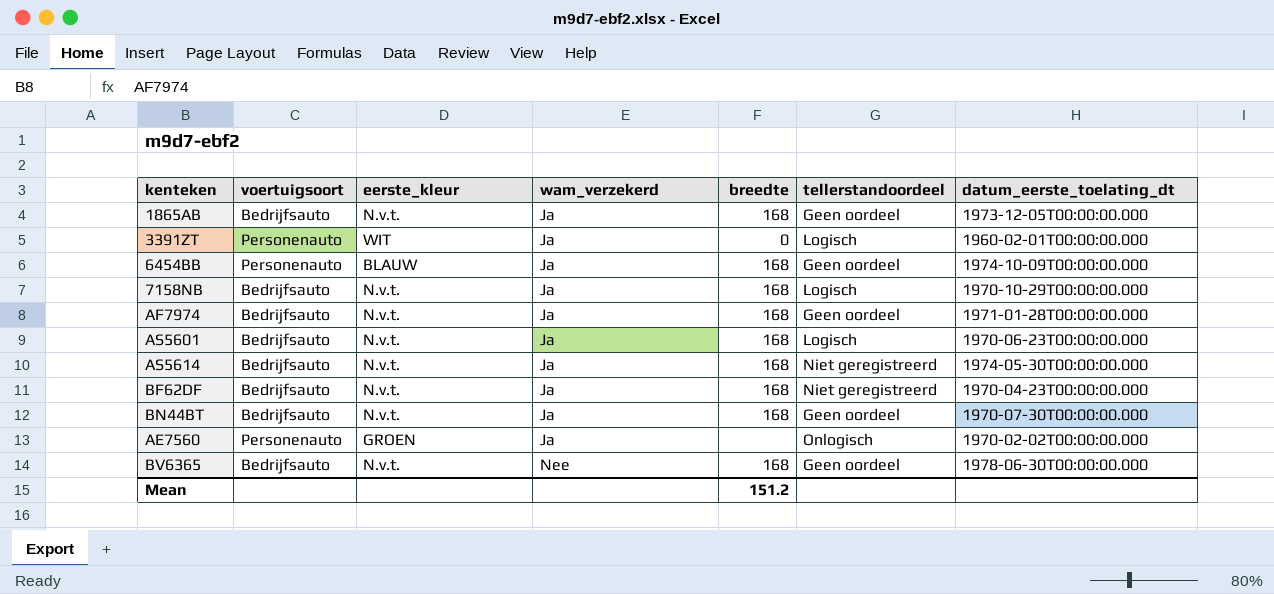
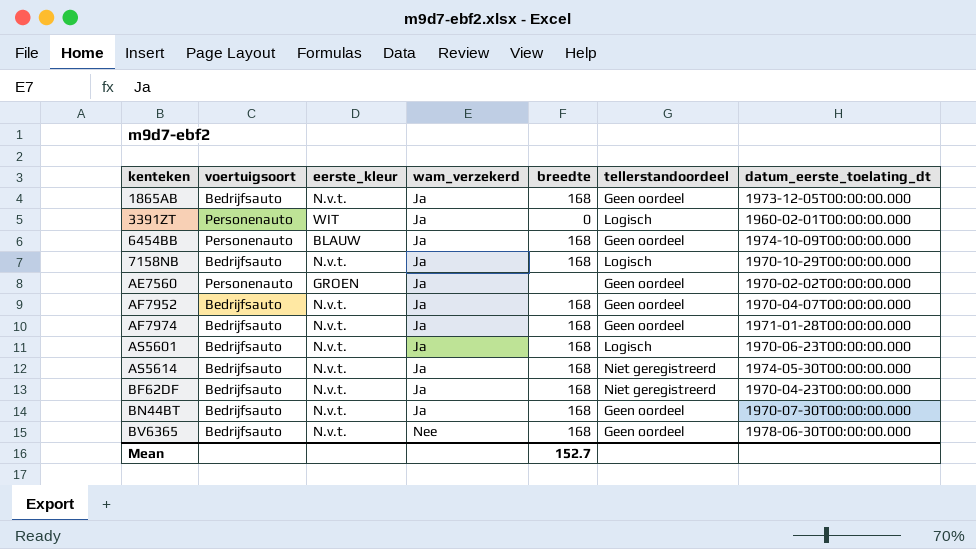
row order: wam_verzekerd ascending -> kenteken ascending
AE7560 | tellerstandoordeel: Onlogisch -> Geen oordeel
row AF7952: none -> Bedrijfsauto | N.v.t. | Ja | 168 | Geen oordeel | 1970-04-07T00:00:00.000
Mean | breedte: 151.2 -> 152.7

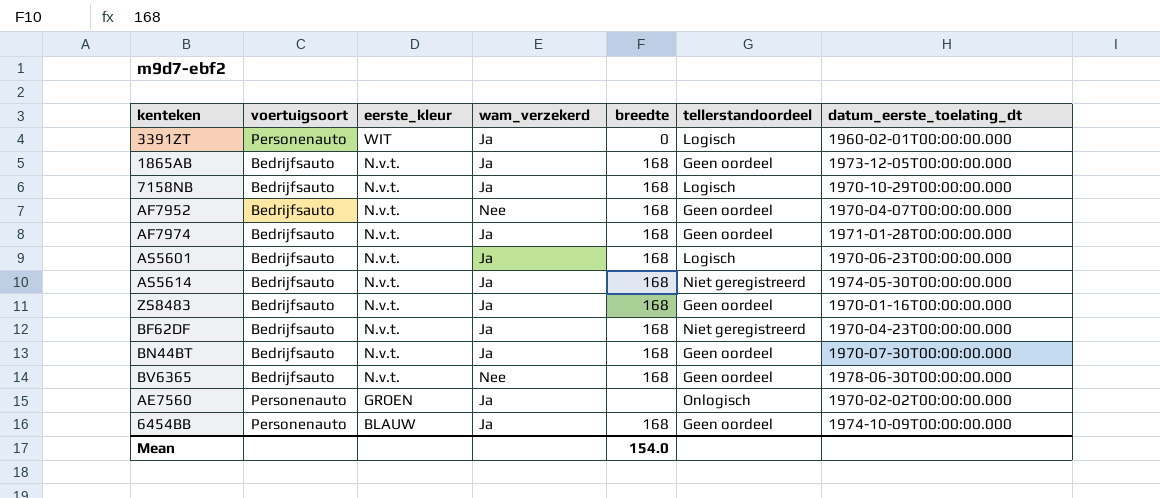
row order: kenteken ascending -> eerste_kleur descending
AF7952 | wam_verzekerd: Ja -> Nee
row ZS8483: none -> Bedrijfsauto | N.v.t. | Ja | 168 | Geen oordeel | 1970-01-16T00:00:00.000
AE7560 | tellerstandoordeel: Geen oordeel -> Onlogisch
Mean | breedte: 152.7 -> 154.0

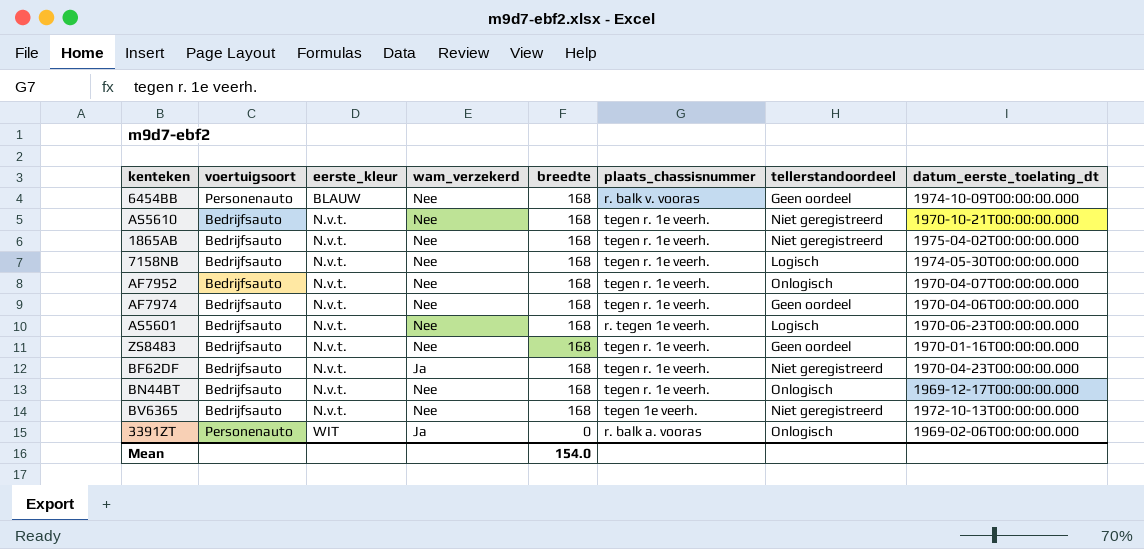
row order: eerste_kleur descending -> eerste_kleur ascending
column plaats_chassisnummer | position: none -> 6
row AS5614: Bedrijfsauto | N.v.t. | Ja | 168 | Niet geregistreerd | 1974-05-30T00:00:00.000 -> none
row AE7560: Personenauto | GROEN | Ja | none | Onlogisch | 1970-02-02T00:00:00.000 -> none
6454BB | wam_verzekerd: Ja -> Nee
row AS5610: none -> Bedrijfsauto | N.v.t. | Nee | 168 | tegen r. 1e veerh. | Niet geregistreerd | 1970-10-21T00:00:00.000
1865AB | wam_verzekerd: Ja -> Nee
1865AB | tellerstandoordeel: Geen oordeel -> Niet geregistreerd
1865AB | datum_eerste_toelating_dt: 1973-12-05T00:00:00.000 -> 1975-04-02T00:00:00.000
7158NB | wam_verzekerd: Ja -> Nee
7158NB | datum_eerste_toelating_dt: 1970-10-29T00:00:00.000 -> 1974-05-30T00:00:00.000
AF7952 | tellerstandoordeel: Geen oordeel -> Onlogisch
AF7974 | wam_verzekerd: Ja -> Nee
AF7974 | datum_eerste_toelating_dt: 1971-01-28T00:00:00.000 -> 1970-04-06T00:00:00.000
AS5601 | wam_verzekerd: Ja -> Nee
ZS8483 | wam_verzekerd: Ja -> Nee
BN44BT | wam_verzekerd: Ja -> Nee
BN44BT | tellerstandoordeel: Geen oordeel -> Onlogisch
BN44BT | datum_eerste_toelating_dt: 1970-07-30T00:00:00.000 -> 1969-12-17T00:00:00.000
BV6365 | tellerstandoordeel: Geen oordeel -> Niet geregistreerd
BV6365 | datum_eerste_toelating_dt: 1978-06-30T00:00:00.000 -> 1972-10-13T00:00:00.000
3391ZT | tellerstandoordeel: Logisch -> Onlogisch
3391ZT | datum_eerste_toelating_dt: 1960-02-01T00:00:00.000 -> 1969-02-06T00:00:00.000

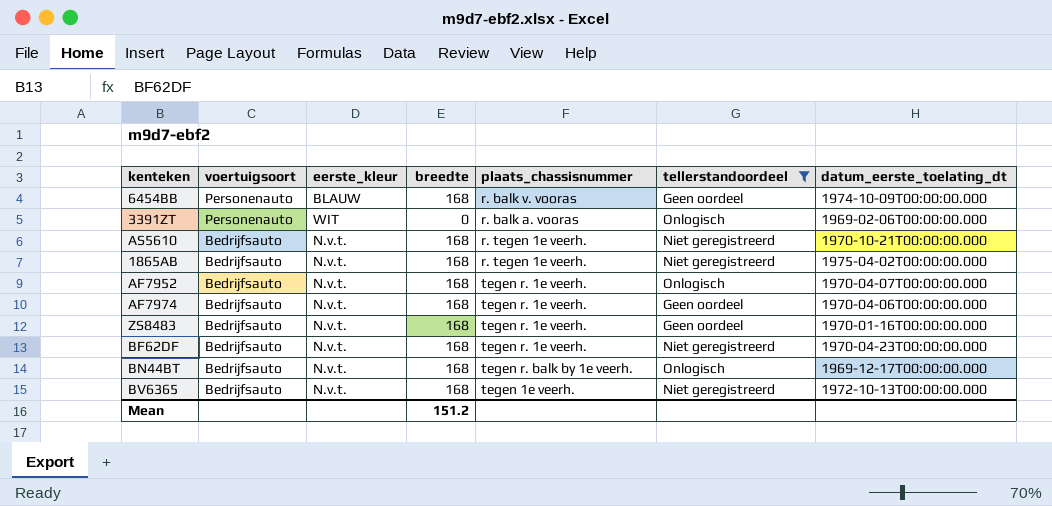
filter: none -> tellerstandoordeel != Logisch
row order: eerste_kleur ascending -> voertuigsoort descending
column wam_verzekerd | position: 4 -> none
AS5610 | plaats_chassisnummer: tegen r. 1e veerh. -> r. tegen 1e veerh.
1865AB | plaats_chassisnummer: tegen r. 1e veerh. -> r. tegen 1e veerh.
BN44BT | plaats_chassisnummer: tegen r. 1e veerh. -> tegen r. balk by 1e veerh.
Mean | breedte: 154.0 -> 151.2

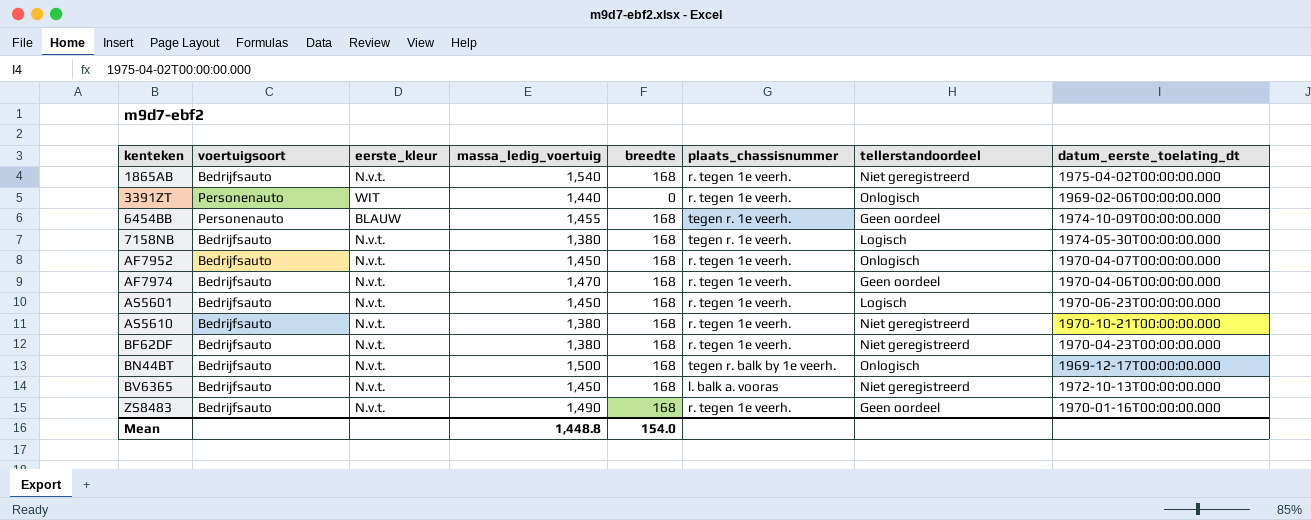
filter: tellerstandoordeel != Logisch -> none
row order: voertuigsoort descending -> kenteken ascending
column massa_ledig_voertuig | position: none -> 4
3391ZT | plaats_chassisnummer: r. balk a. vooras -> r. tegen 1e veerh.
6454BB | plaats_chassisnummer: r. balk v. vooras -> tegen r. 1e veerh.
AF7952 | plaats_chassisnummer: tegen r. 1e veerh. -> r. tegen 1e veerh.
AF7974 | plaats_chassisnummer: tegen r. 1e veerh. -> r. tegen 1e veerh.
BF62DF | plaats_chassisnummer: tegen r. 1e veerh. -> r. tegen 1e veerh.
BV6365 | plaats_chassisnummer: tegen 1e veerh. -> l. balk a. vooras
ZS8483 | plaats_chassisnummer: tegen r. 1e veerh. -> r. tegen 1e veerh.
Mean | breedte: 151.2 -> 154.0

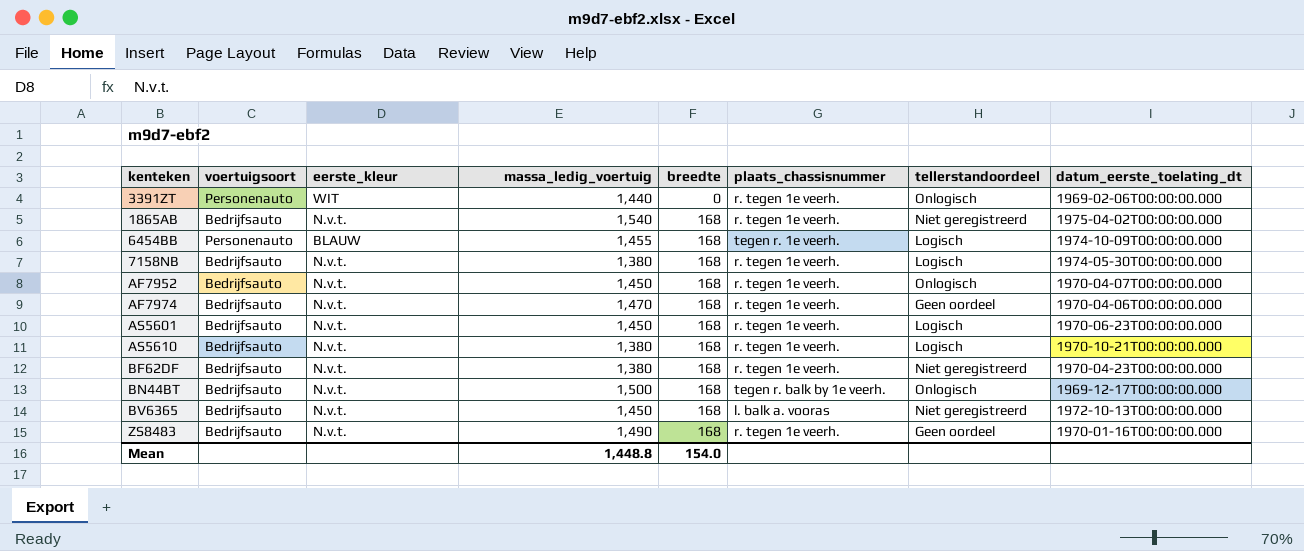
row order: kenteken ascending -> breedte ascending
6454BB | tellerstandoordeel: Geen oordeel -> Logisch
7158NB | plaats_chassisnummer: tegen r. 1e veerh. -> r. tegen 1e veerh.
AS5610 | tellerstandoordeel: Niet geregistreerd -> Logisch

